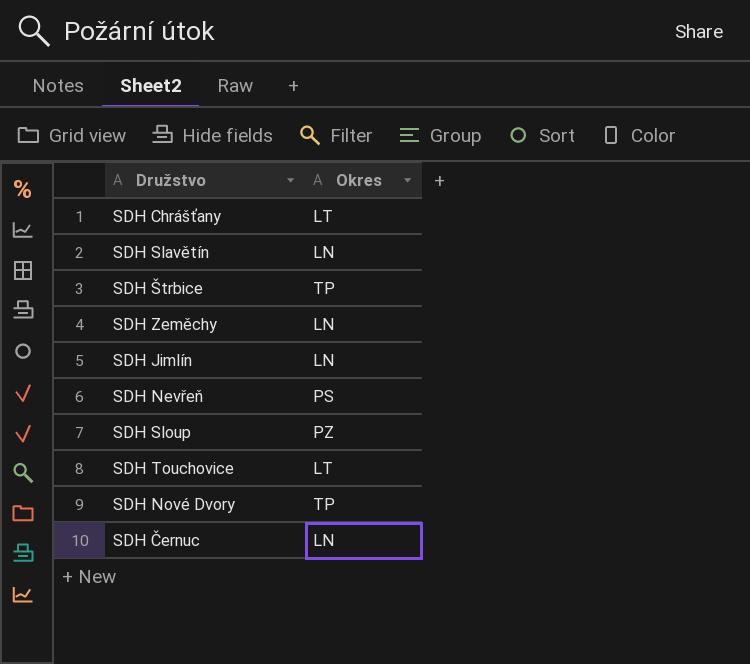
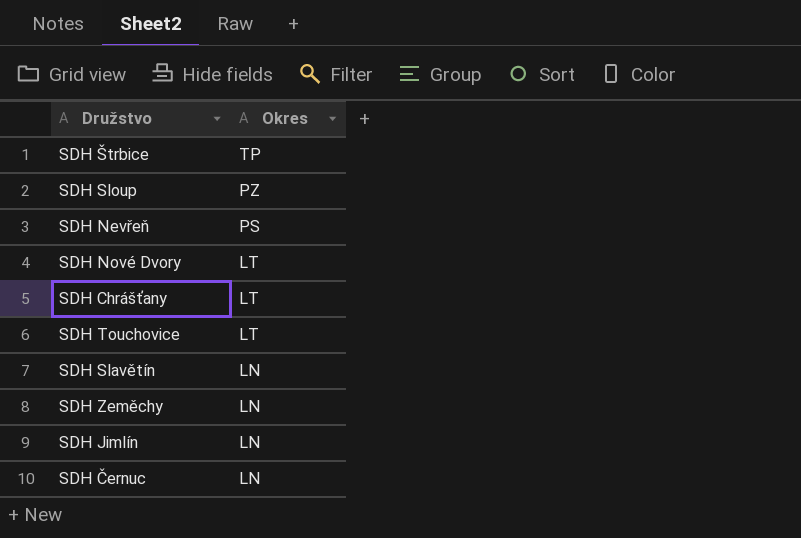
row order: none -> Okres descending
SDH Nové Dvory | Okres: TP -> LT

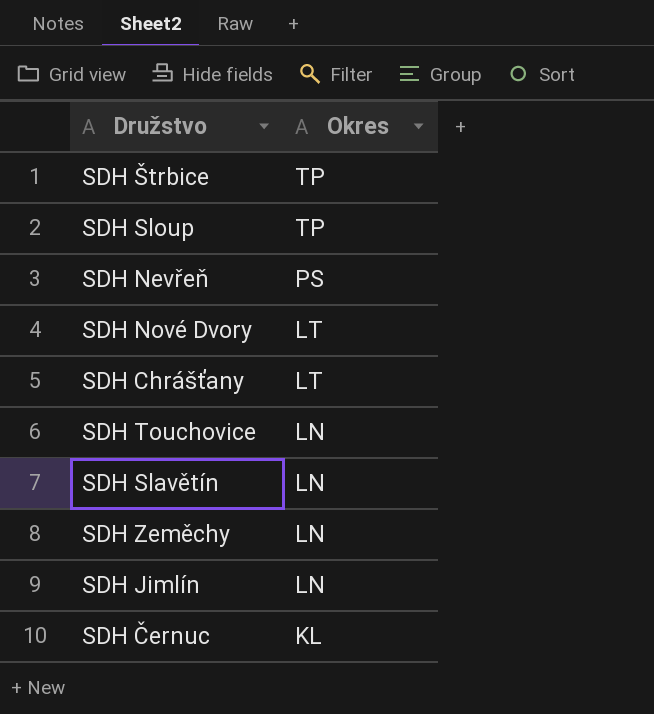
SDH Sloup | Okres: PZ -> TP
SDH Touchovice | Okres: LT -> LN
SDH Černuc | Okres: LN -> KL

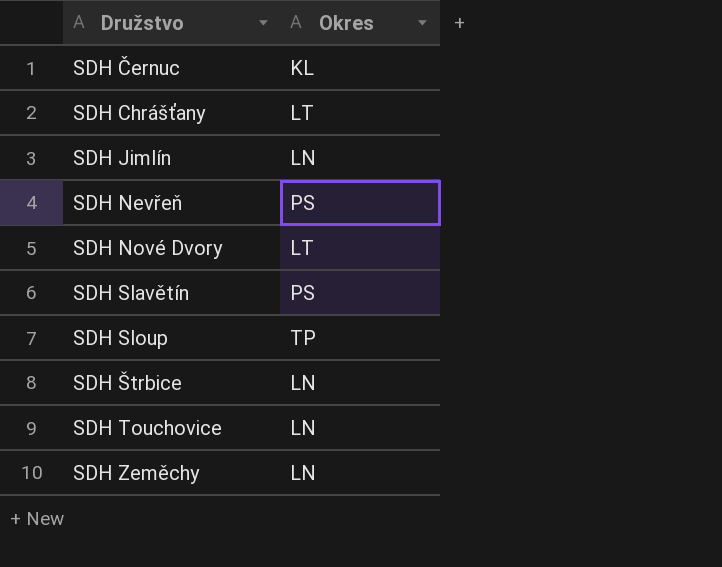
row order: Okres descending -> Družstvo ascending
SDH Slavětín | Okres: LN -> PS
SDH Štrbice | Okres: TP -> LN

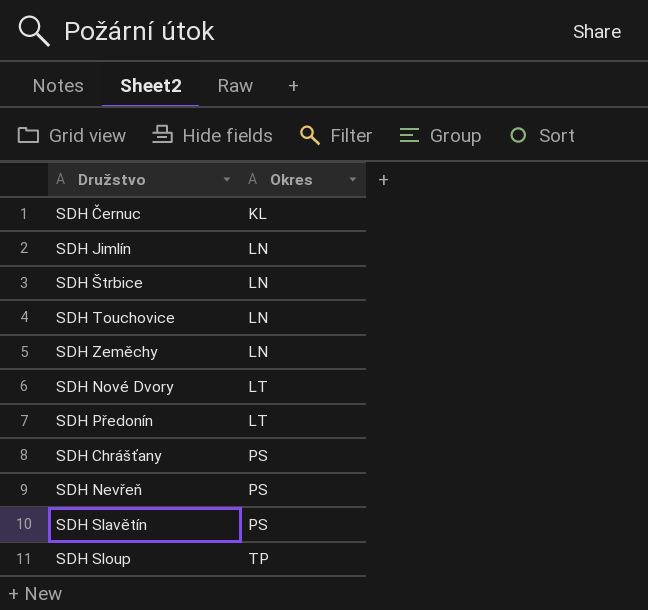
row order: Družstvo ascending -> Okres ascending
row SDH Předonín: none -> LT
SDH Chrášťany | Okres: LT -> PS

